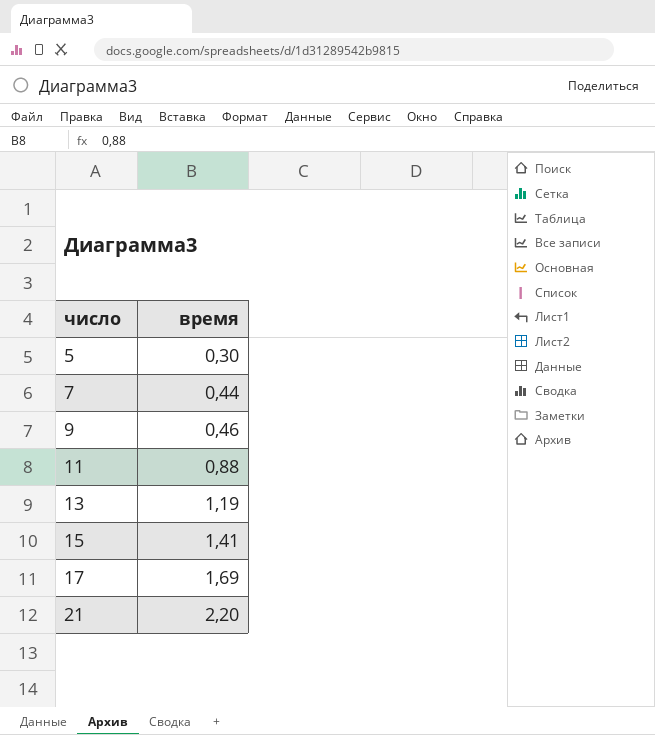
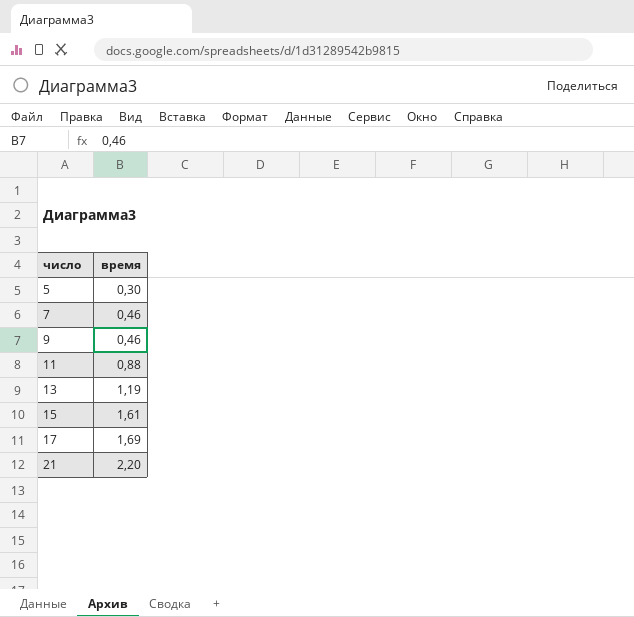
7 | время: 0,44 -> 0,46
15 | время: 1,41 -> 1,61

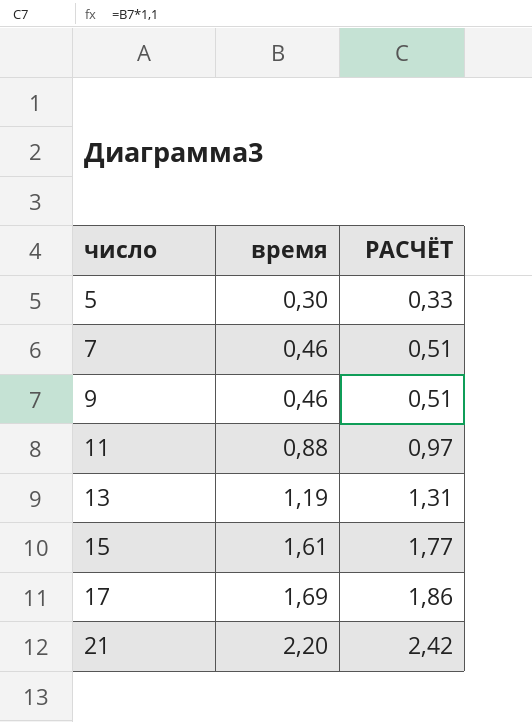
column РАСЧЁТ | formula: none -> [время] * 1,1

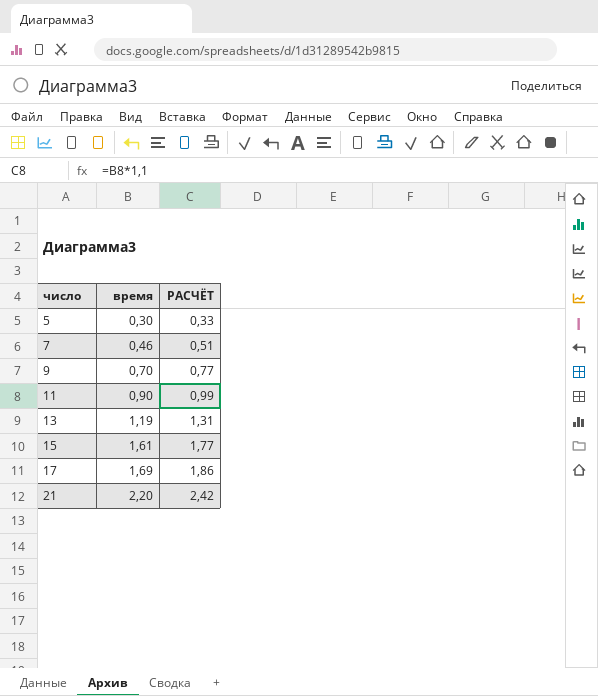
9 | время: 0,46 -> 0,70
9 | РАСЧЁТ: 0,51 -> 0,77
11 | время: 0,88 -> 0,90
11 | РАСЧЁТ: 0,97 -> 0,99

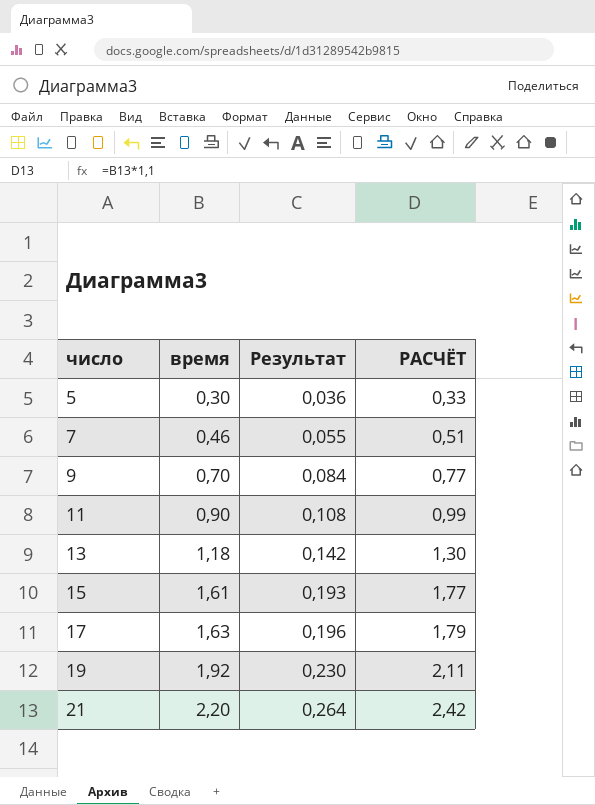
column Результат | formula: none -> [время] * 0,12
13 | время: 1,19 -> 1,18
13 | РАСЧЁТ: 1,31 -> 1,30
17 | время: 1,69 -> 1,63
17 | РАСЧЁТ: 1,86 -> 1,79
row 19: none -> 1,92 | 0,230 | 2,11

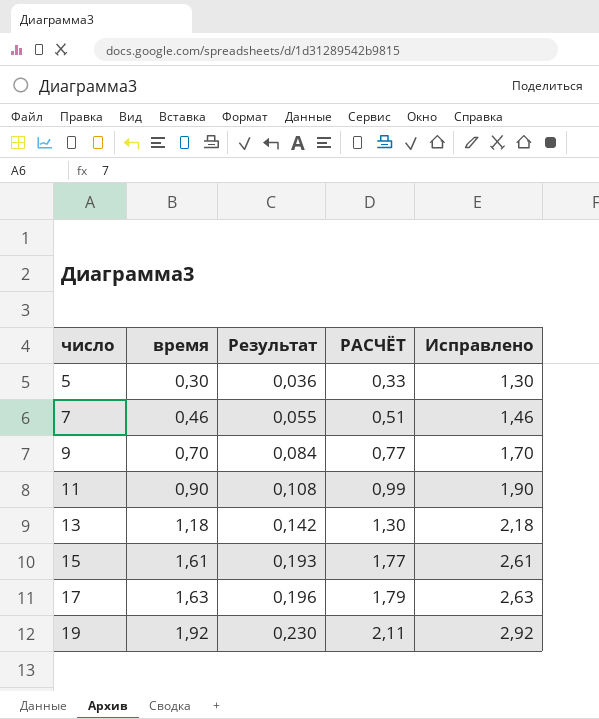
column Исправлено | formula: none -> [время] + 1
row 21: 2,20 | 0,264 | 2,42 -> none

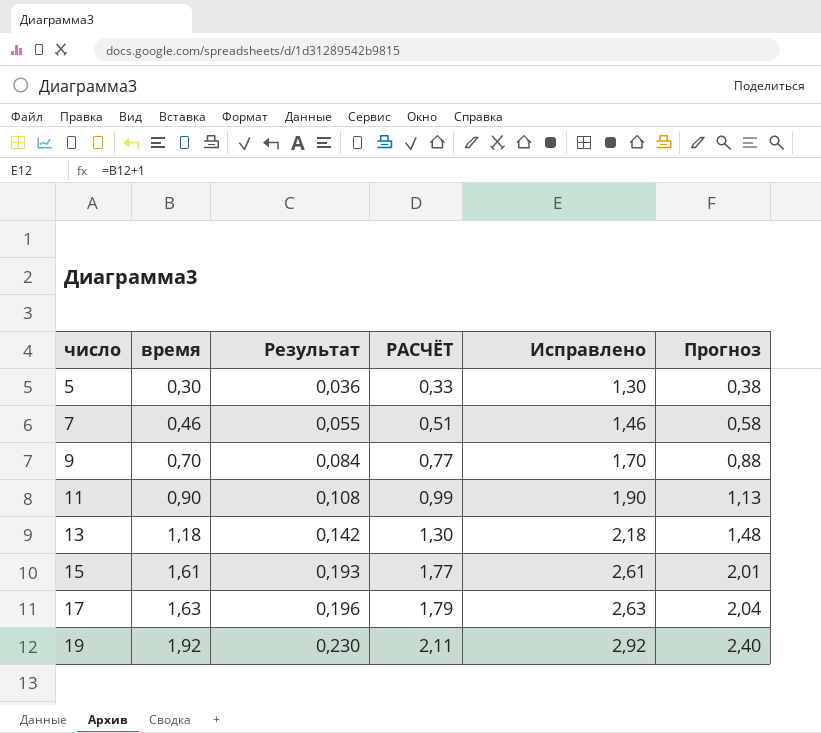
column Прогноз | formula: none -> [время] * 1,25

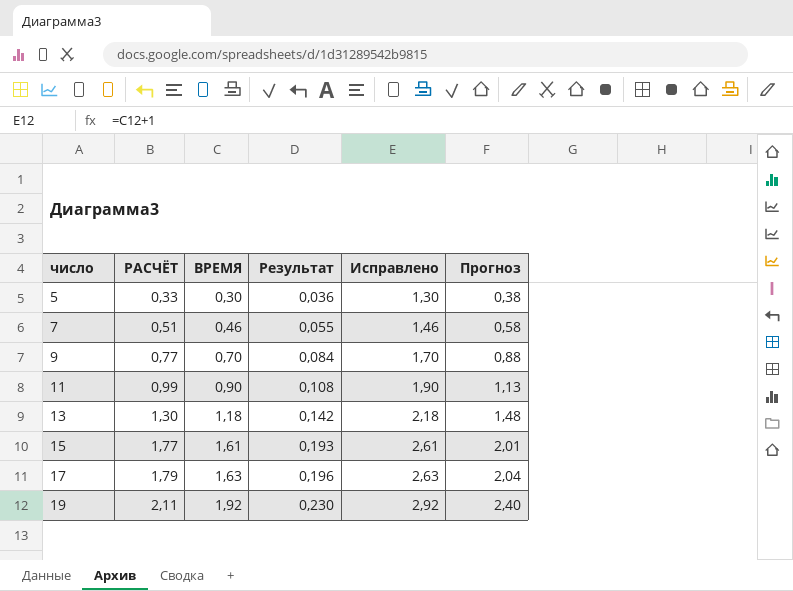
column РАСЧЁТ | position: 4 -> 2
column name: время -> ВРЕМЯ

